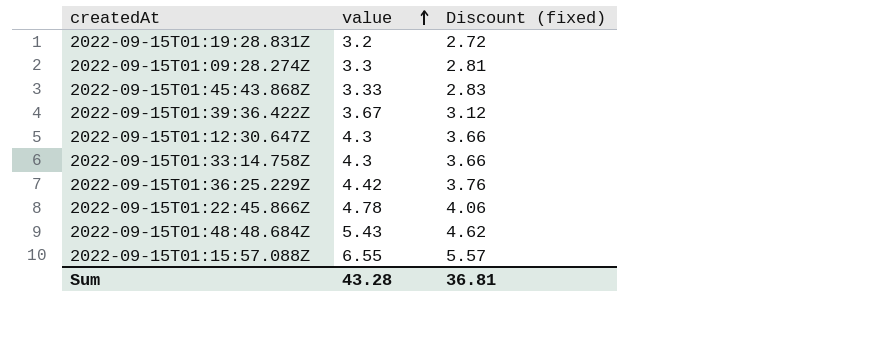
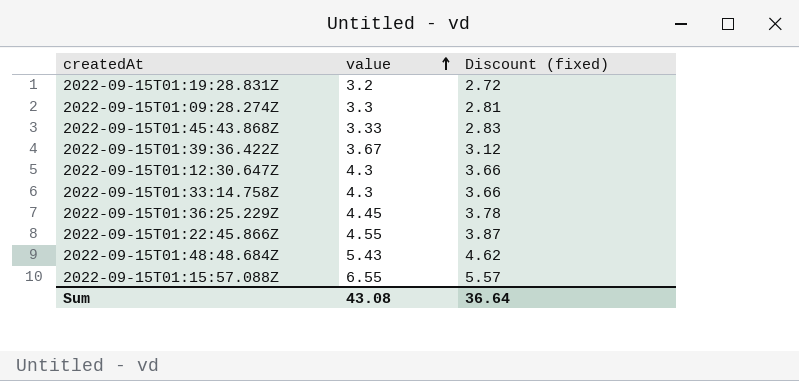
2022-09-15T01:36:25.229Z | value: 4.42 -> 4.45
2022-09-15T01:36:25.229Z | Discount (fixed): 3.76 -> 3.78
2022-09-15T01:22:45.866Z | value: 4.78 -> 4.55
2022-09-15T01:22:45.866Z | Discount (fixed): 4.06 -> 3.87
Sum | value: 43.28 -> 43.08
Sum | Discount (fixed): 36.81 -> 36.64

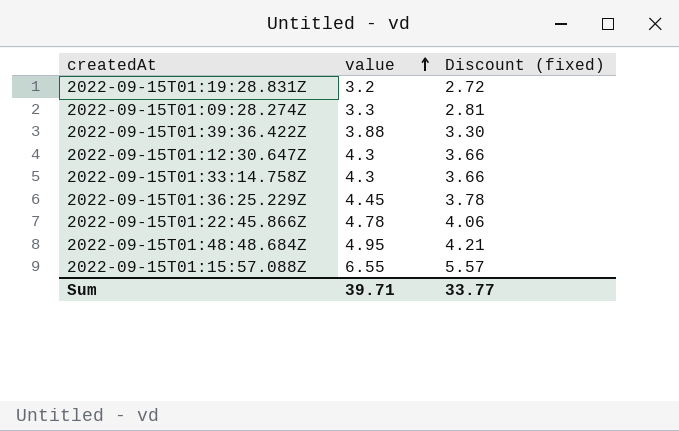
row 2022-09-15T01:45:43.868Z: 3.33 | 2.83 -> none
2022-09-15T01:39:36.422Z | value: 3.67 -> 3.88
2022-09-15T01:39:36.422Z | Discount (fixed): 3.12 -> 3.30
2022-09-15T01:22:45.866Z | value: 4.55 -> 4.78
2022-09-15T01:22:45.866Z | Discount (fixed): 3.87 -> 4.06
2022-09-15T01:48:48.684Z | value: 5.43 -> 4.95
2022-09-15T01:48:48.684Z | Discount (fixed): 4.62 -> 4.21
Sum | value: 43.08 -> 39.71
Sum | Discount (fixed): 36.64 -> 33.77

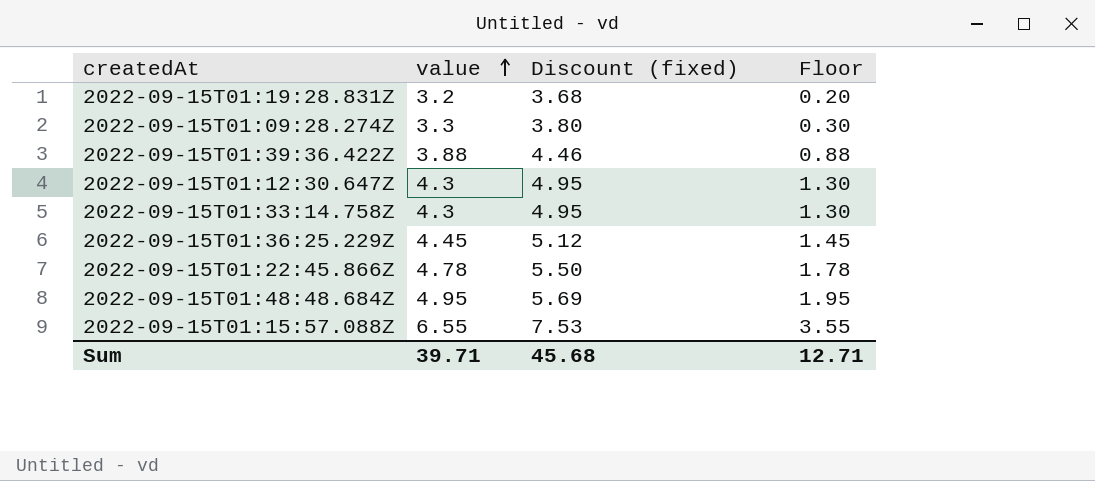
column Discount (fixed) | formula: [value] * 0.85 -> [value] * 1.15
column Floor | formula: none -> [value] - 3
Sum | Discount (fixed): 33.77 -> 45.68

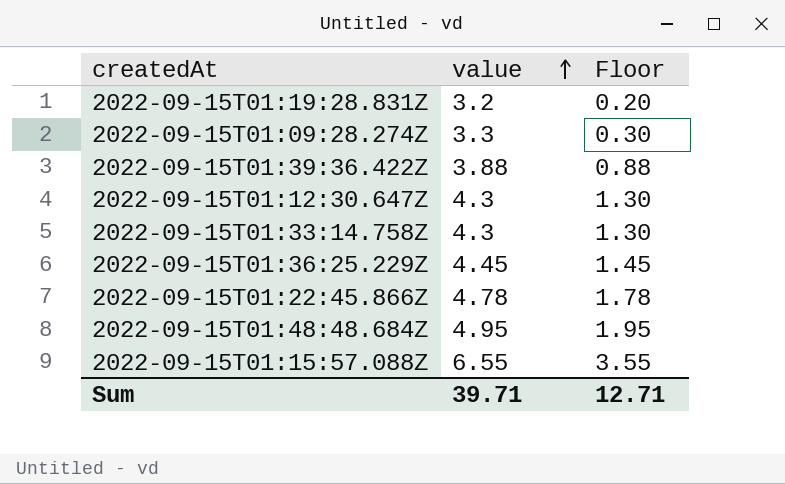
column Discount (fixed) | formula: [value] * 1.15 -> none

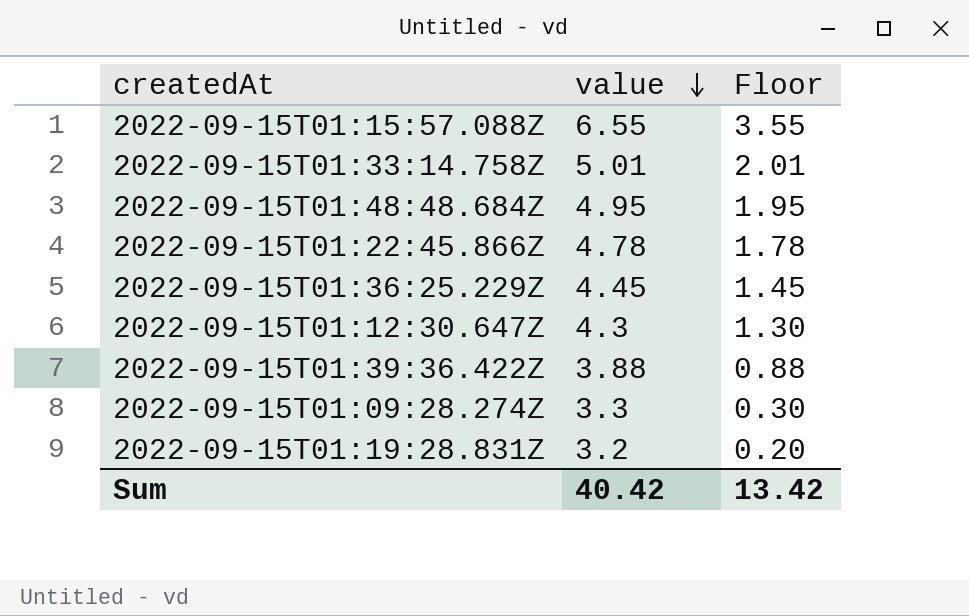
row order: value ascending -> value descending
2022-09-15T01:33:14.758Z | value: 4.3 -> 5.01
2022-09-15T01:33:14.758Z | Floor: 1.30 -> 2.01
Sum | value: 39.71 -> 40.42
Sum | Floor: 12.71 -> 13.42

